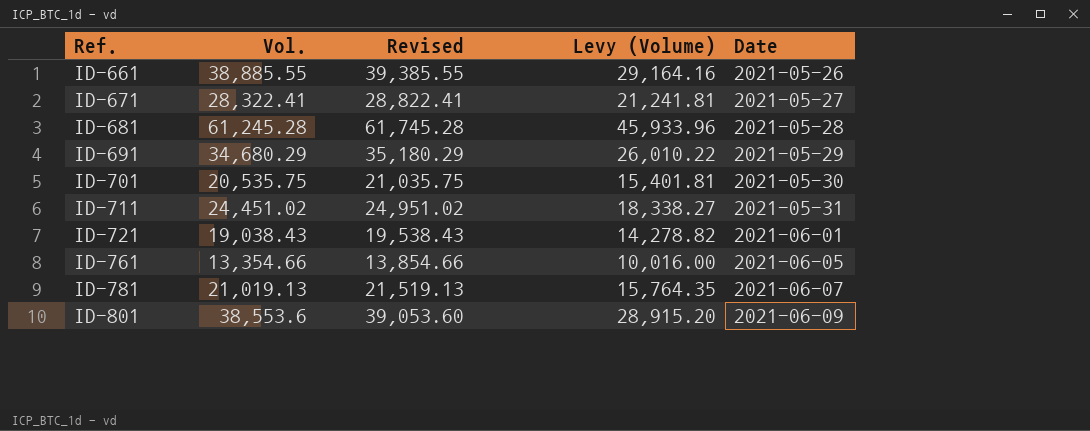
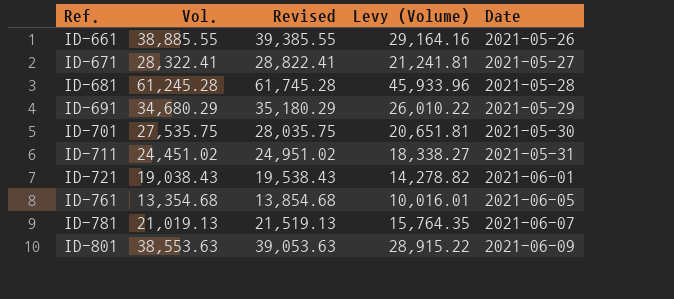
ID-701 | Vol.: 20,535.75 -> 27,535.75
ID-701 | Revised: 21,035.75 -> 28,035.75
ID-701 | Levy (Volume): 15,401.81 -> 20,651.81
ID-761 | Vol.: 13,354.66 -> 13,354.68
ID-761 | Revised: 13,854.66 -> 13,854.68
ID-761 | Levy (Volume): 10,016.00 -> 10,016.01
ID-801 | Vol.: 38,553.6 -> 38,553.63
ID-801 | Revised: 39,053.60 -> 39,053.63
ID-801 | Levy (Volume): 28,915.20 -> 28,915.22

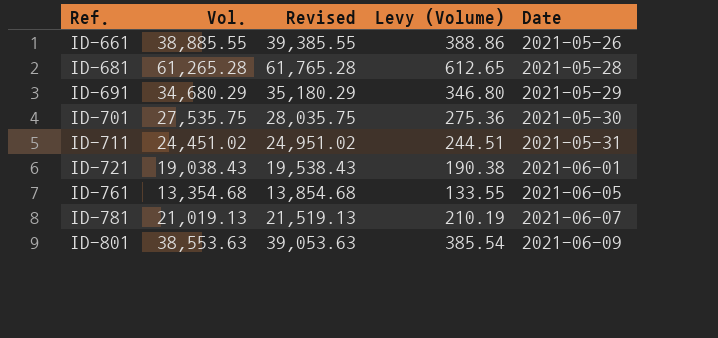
column Levy (Volume) | formula: [Vol.] * 0.75 -> [Vol.] * 0.01
row ID-671: 28,322.41 | 28,822.41 | 21,241.81 | 2021-05-27 -> none
ID-681 | Vol.: 61,245.28 -> 61,265.28
ID-681 | Revised: 61,745.28 -> 61,765.28

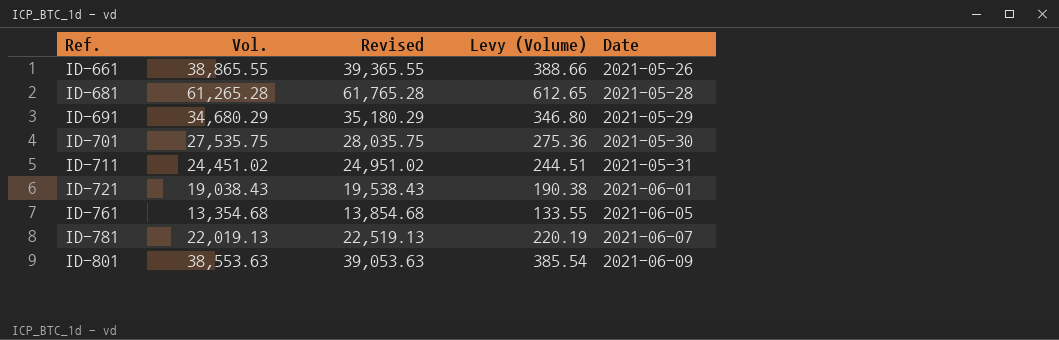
ID-661 | Vol.: 38,885.55 -> 38,865.55
ID-661 | Revised: 39,385.55 -> 39,365.55
ID-661 | Levy (Volume): 388.86 -> 388.66
ID-781 | Vol.: 21,019.13 -> 22,019.13
ID-781 | Revised: 21,519.13 -> 22,519.13
ID-781 | Levy (Volume): 210.19 -> 220.19

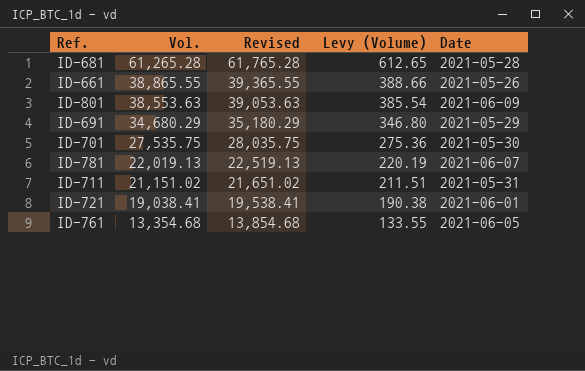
row order: Ref. ascending -> Vol. descending
ID-711 | Vol.: 24,451.02 -> 21,151.02
ID-711 | Revised: 24,951.02 -> 21,651.02
ID-711 | Levy (Volume): 244.51 -> 211.51
ID-721 | Vol.: 19,038.43 -> 19,038.41
ID-721 | Revised: 19,538.43 -> 19,538.41

